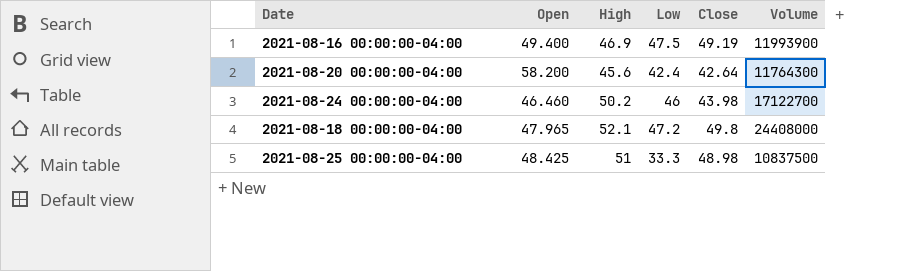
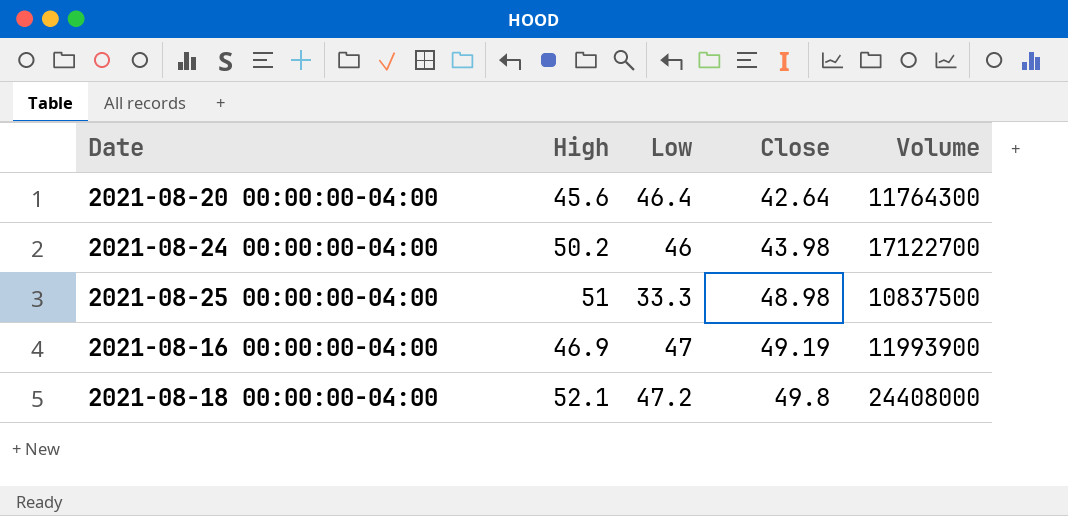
row order: none -> Close ascending
column Open | position: 2 -> none
2021-08-20 00:00:00-04:00 | Low: 42.4 -> 46.4
2021-08-16 00:00:00-04:00 | Low: 47.5 -> 47

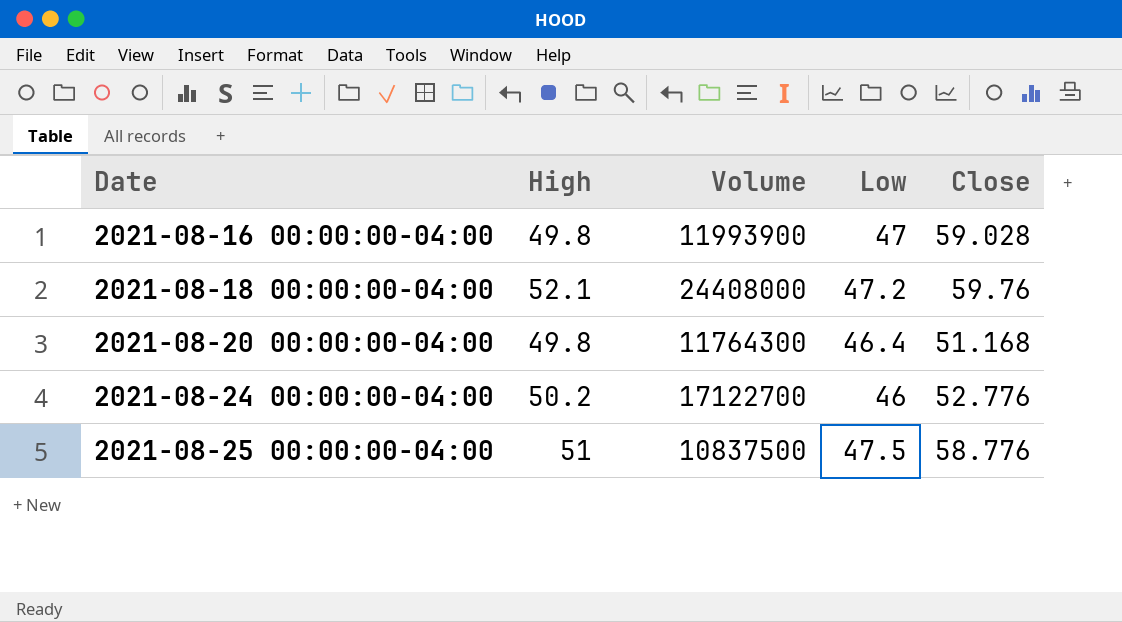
row order: Close ascending -> Date ascending
column Volume | position: 5 -> 3
2021-08-16 00:00:00-04:00 | High: 46.9 -> 49.8
2021-08-16 00:00:00-04:00 | Close: 49.19 -> 59.028
2021-08-18 00:00:00-04:00 | Close: 49.8 -> 59.76
2021-08-20 00:00:00-04:00 | High: 45.6 -> 49.8
2021-08-20 00:00:00-04:00 | Close: 42.64 -> 51.168
2021-08-24 00:00:00-04:00 | Close: 43.98 -> 52.776
2021-08-25 00:00:00-04:00 | Low: 33.3 -> 47.5
2021-08-25 00:00:00-04:00 | Close: 48.98 -> 58.776

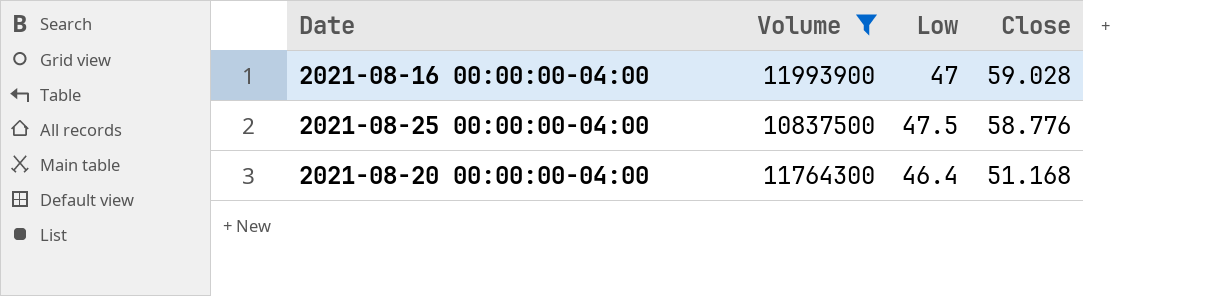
filter: none -> Volume <= 11993900
row order: Date ascending -> Close descending
column High | position: 2 -> none

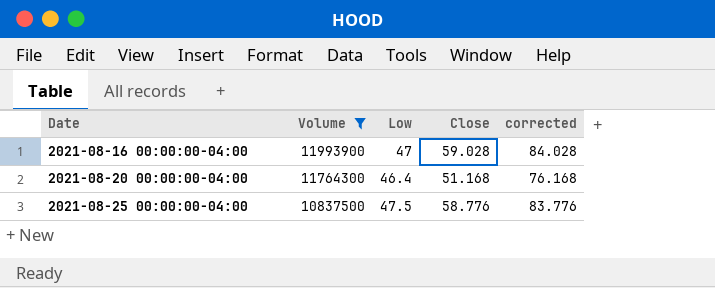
row order: Close descending -> Date ascending
column corrected | formula: none -> [Close] + 25

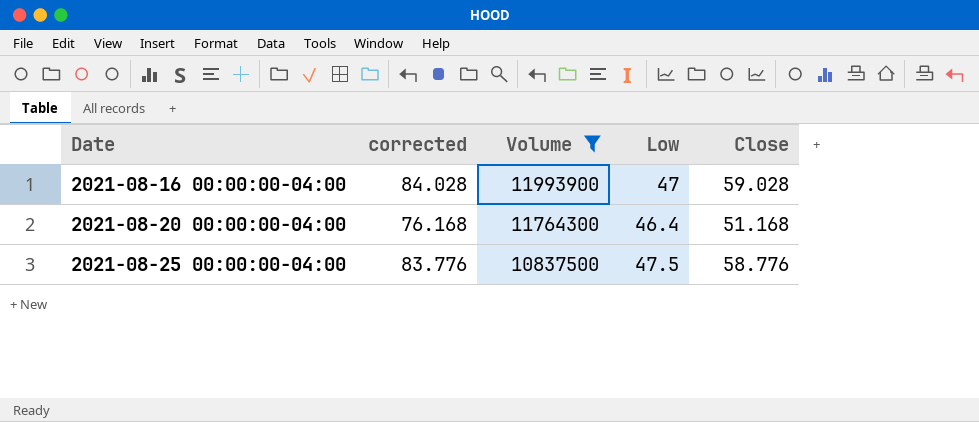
column corrected | position: 5 -> 2

